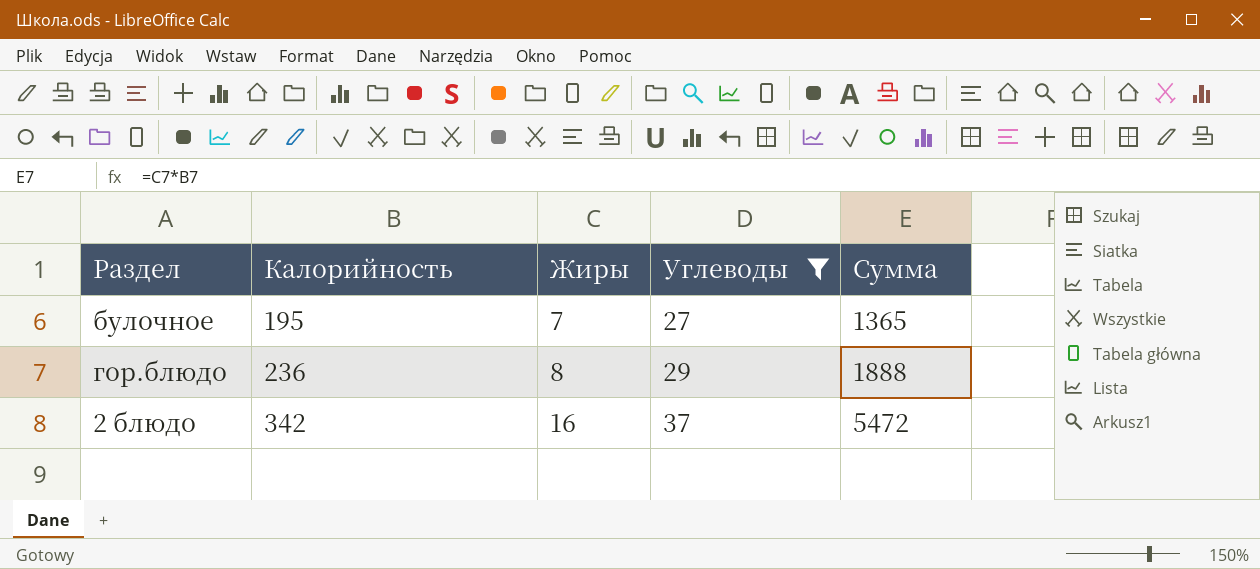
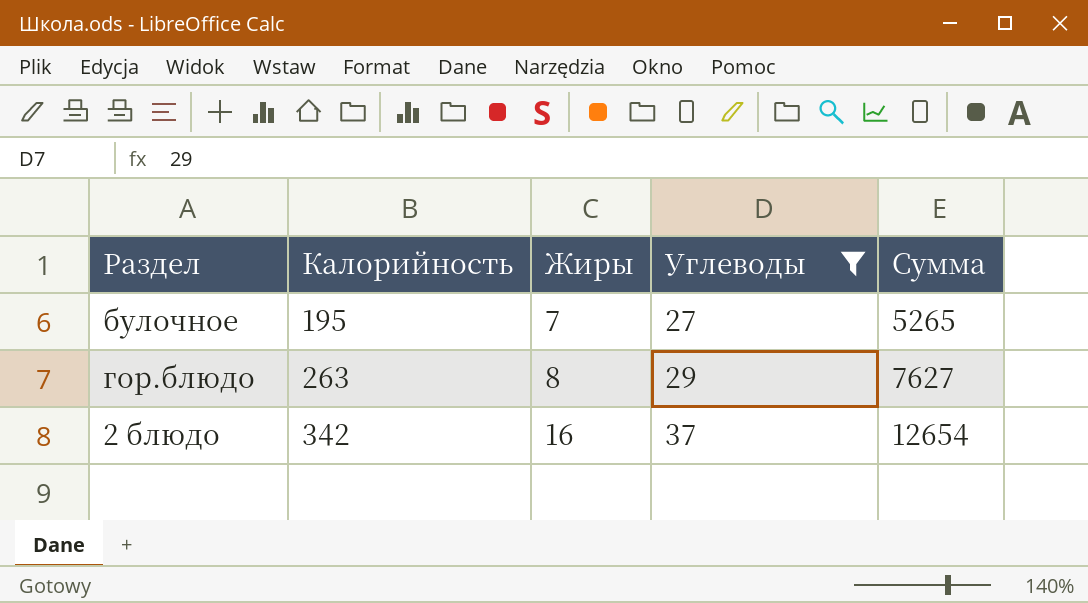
column Сумма | formula: [Калорийность] * [Жиры] -> [Калорийность] * [Углеводы]
гор.блюдо | Калорийность: 236 -> 263

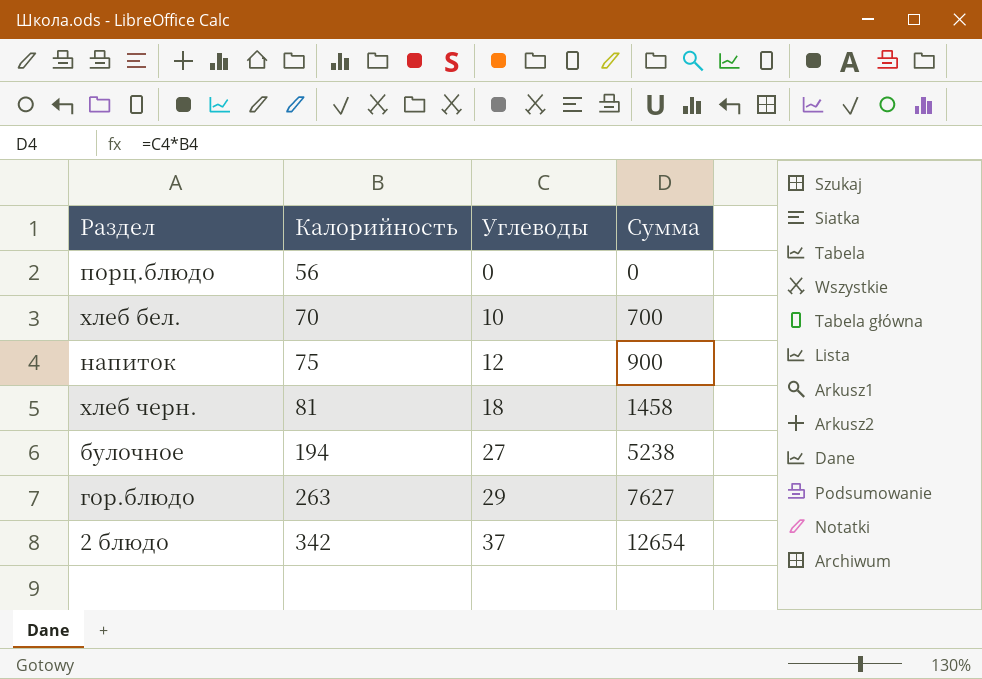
filter: Углеводы >= 27 -> none
column Жиры | position: 3 -> none
булочное | Калорийность: 195 -> 194
булочное | Сумма: 5265 -> 5238

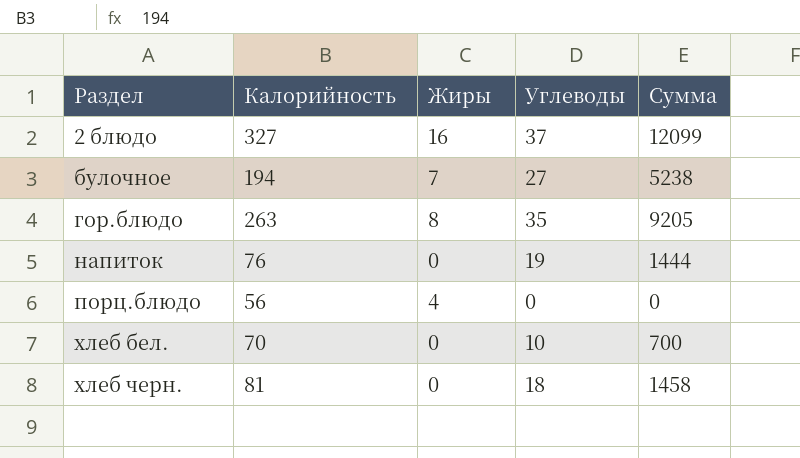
row order: Калорийность ascending -> Раздел ascending
column Жиры | position: none -> 3
2 блюдо | Калорийность: 342 -> 327
2 блюдо | Сумма: 12654 -> 12099
гор.блюдо | Углеводы: 29 -> 35
гор.блюдо | Сумма: 7627 -> 9205
напиток | Калорийность: 75 -> 76
напиток | Углеводы: 12 -> 19
напиток | Сумма: 900 -> 1444

